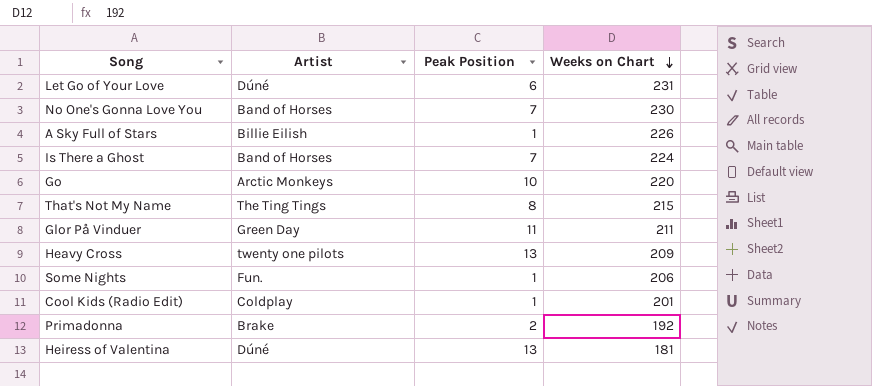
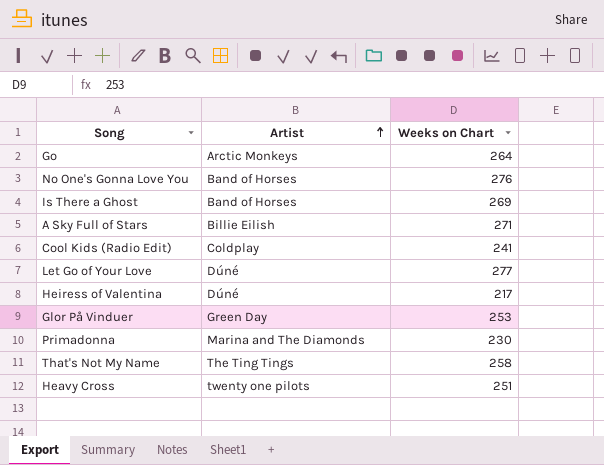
row order: Weeks on Chart descending -> Artist ascending
column Peak Position | position: 3 -> none
row Some Nights: Fun. | 1 | 206 -> none
Go | Weeks on Chart: 220 -> 264
No One's Gonna Love You | Weeks on Chart: 230 -> 276
Is There a Ghost | Weeks on Chart: 224 -> 269
A Sky Full of Stars | Weeks on Chart: 226 -> 271
Cool Kids (Radio Edit) | Weeks on Chart: 201 -> 241
Let Go of Your Love | Weeks on Chart: 231 -> 277
Heiress of Valentina | Weeks on Chart: 181 -> 217
Glor På Vinduer | Weeks on Chart: 211 -> 253
Primadonna | Artist: Brake -> Marina and The Diamonds
Primadonna | Weeks on Chart: 192 -> 230
That's Not My Name | Weeks on Chart: 215 -> 258
Heavy Cross | Weeks on Chart: 209 -> 251

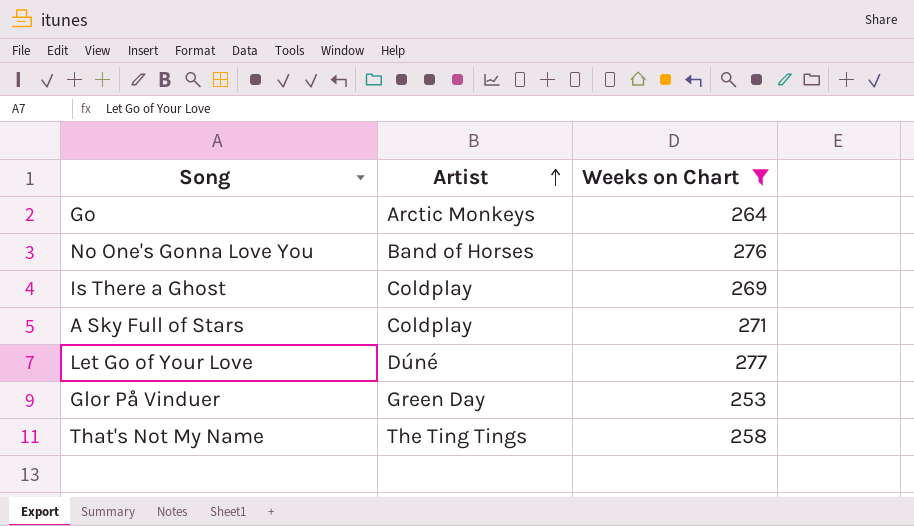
filter: none -> Weeks on Chart >= 253
Is There a Ghost | Artist: Band of Horses -> Coldplay
A Sky Full of Stars | Artist: Billie Eilish -> Coldplay

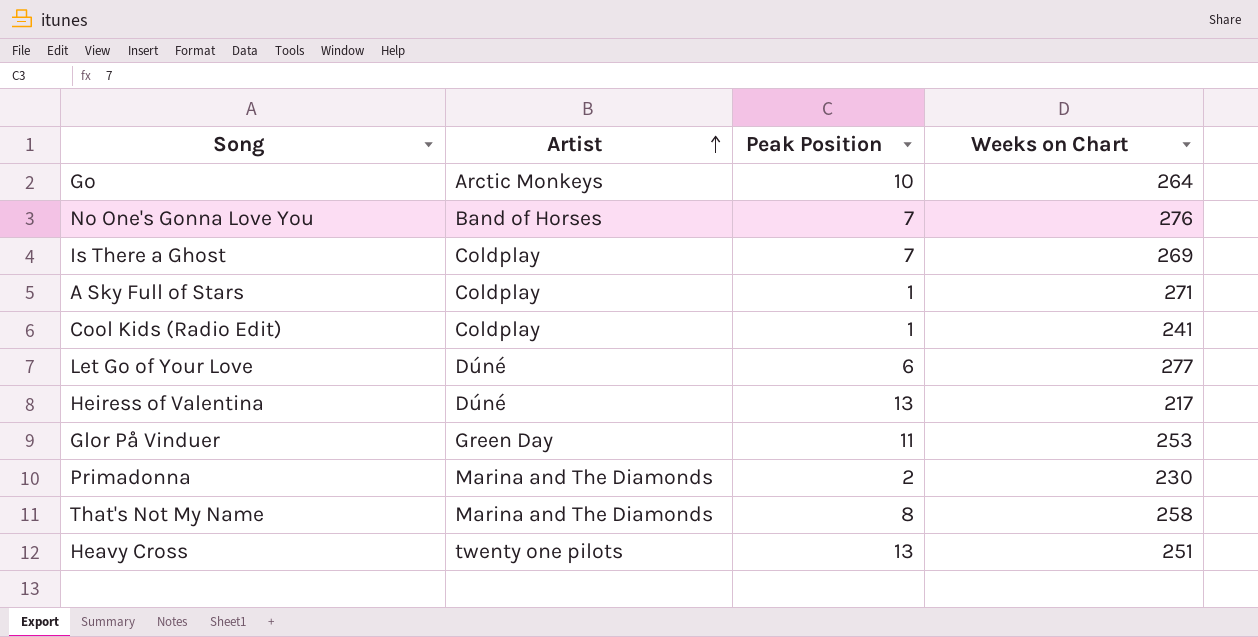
filter: Weeks on Chart >= 253 -> none
column Peak Position | position: none -> 3
That's Not My Name | Artist: The Ting Tings -> Marina and The Diamonds

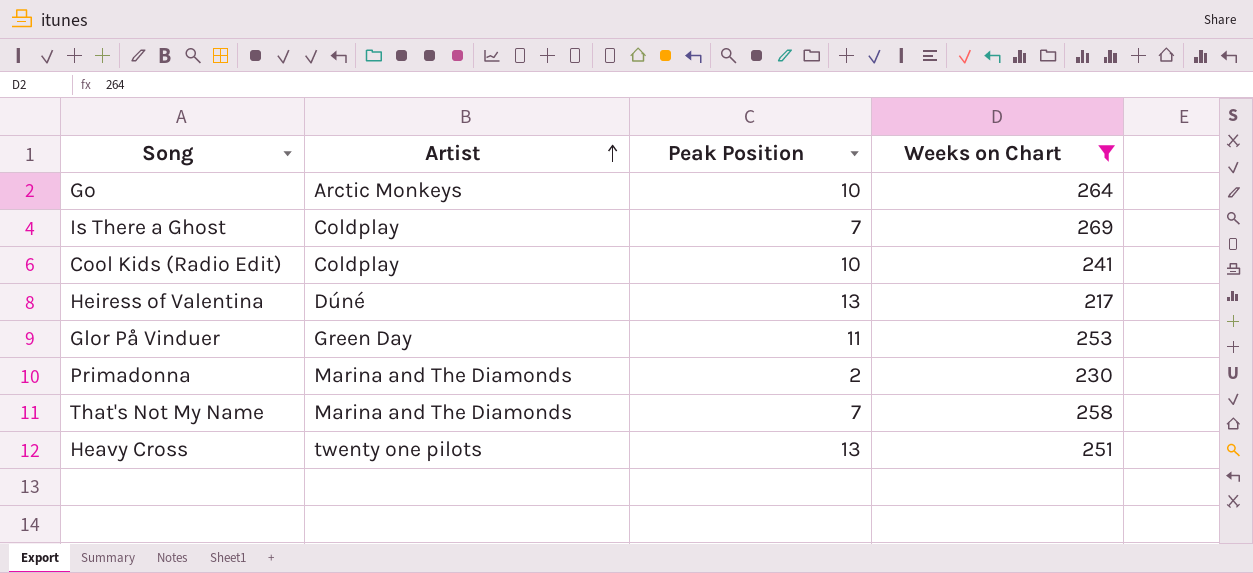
filter: none -> Weeks on Chart <= 269
Cool Kids (Radio Edit) | Peak Position: 1 -> 10
That's Not My Name | Peak Position: 8 -> 7

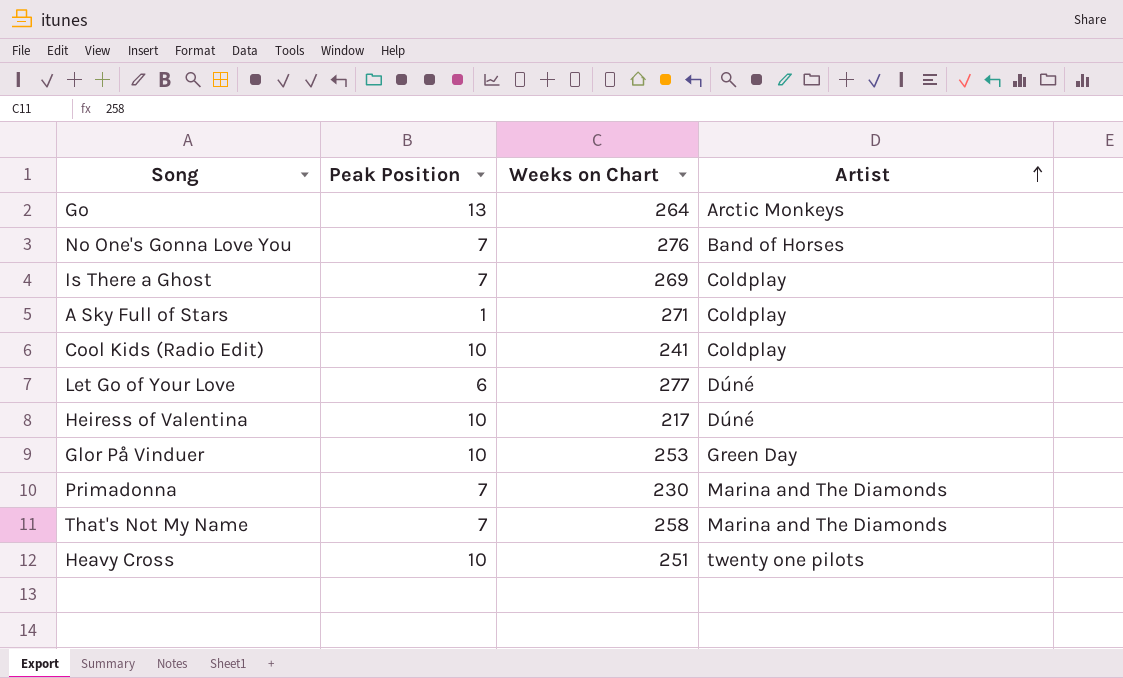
filter: Weeks on Chart <= 269 -> none
column Artist | position: 2 -> 4
Go | Peak Position: 10 -> 13
Heiress of Valentina | Peak Position: 13 -> 10
Glor På Vinduer | Peak Position: 11 -> 10
Primadonna | Peak Position: 2 -> 7
Heavy Cross | Peak Position: 13 -> 10

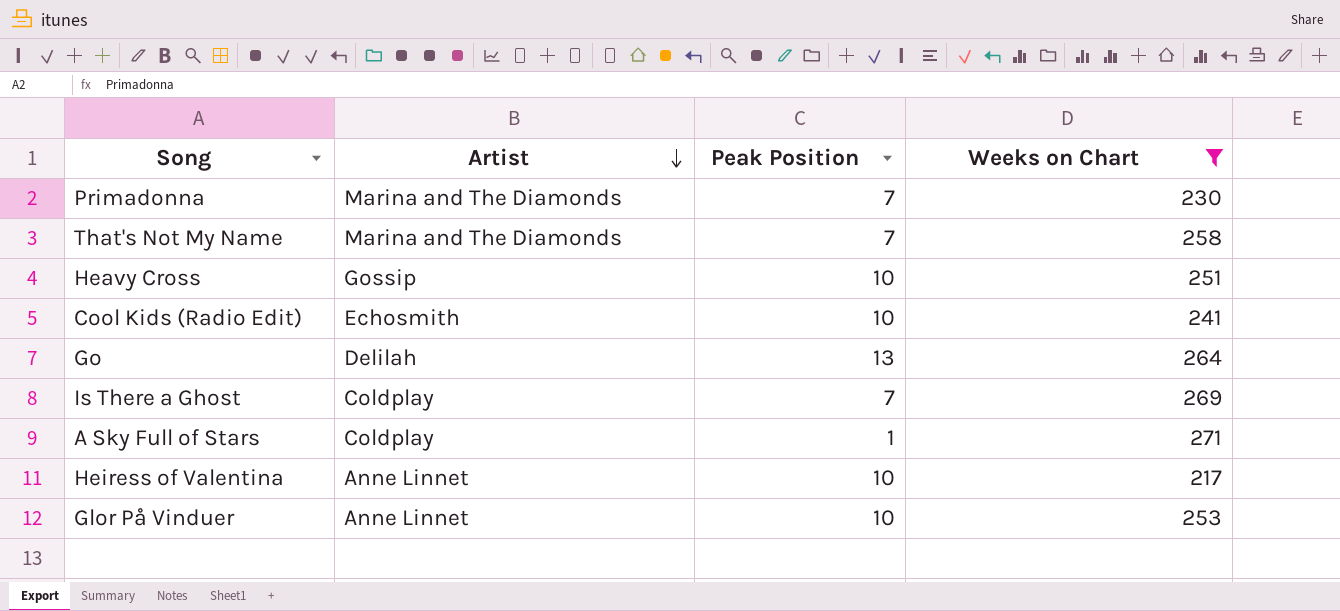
filter: none -> Weeks on Chart <= 271
row order: Artist ascending -> Artist descending
column Artist | position: 4 -> 2
Heavy Cross | Artist: twenty one pilots -> Gossip
Cool Kids (Radio Edit) | Artist: Coldplay -> Echosmith
Go | Artist: Arctic Monkeys -> Delilah
Heiress of Valentina | Artist: Dúné -> Anne Linnet
Glor På Vinduer | Artist: Green Day -> Anne Linnet

